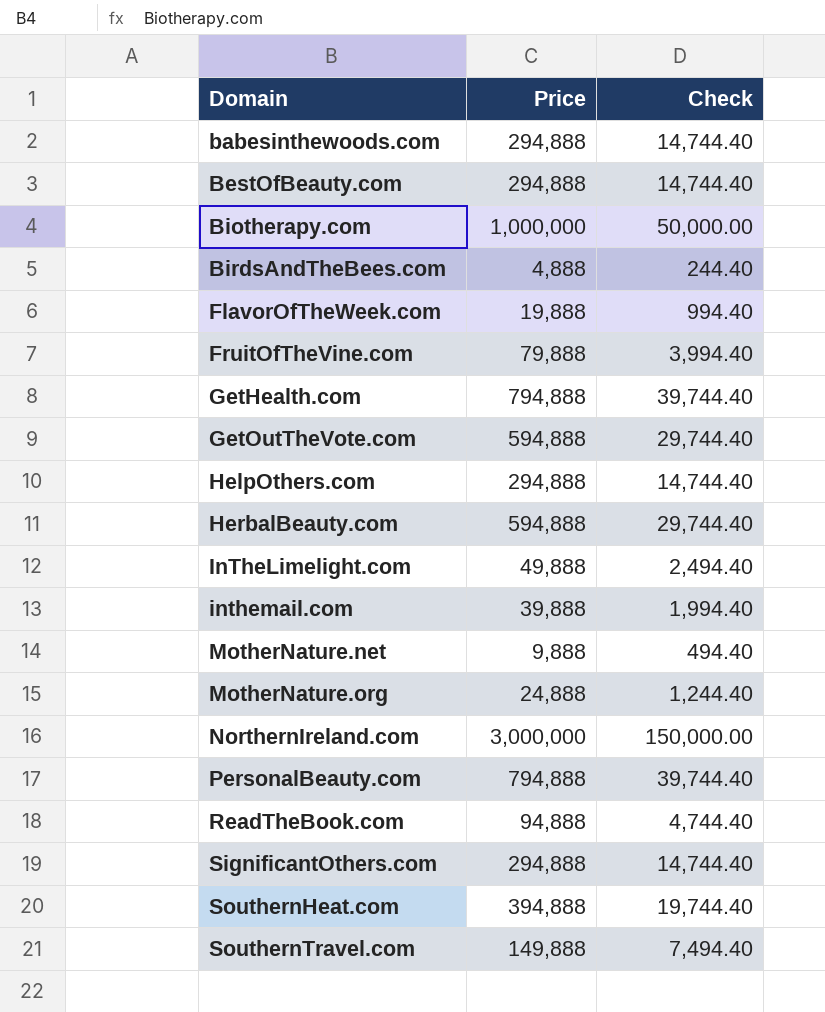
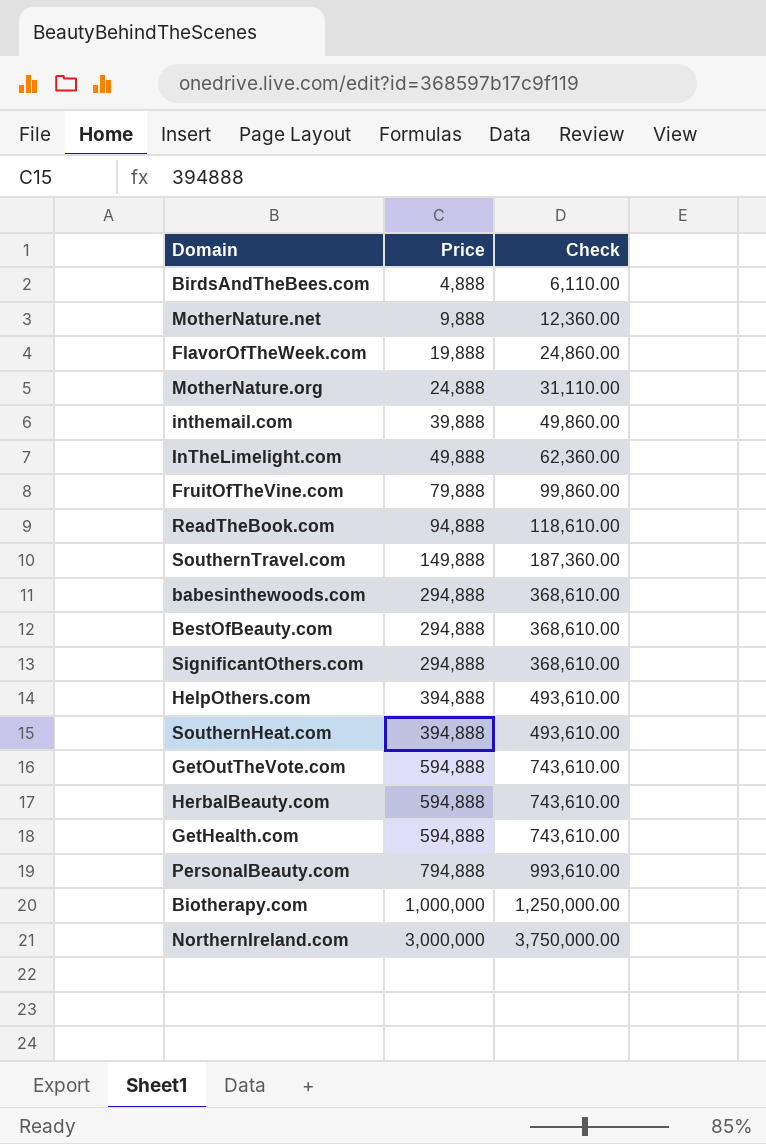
row order: Domain ascending -> Price ascending
column Check | formula: [Price] * 0.05 -> [Price] * 1.25
HelpOthers.com | Price: 294,888 -> 394,888
GetHealth.com | Price: 794,888 -> 594,888

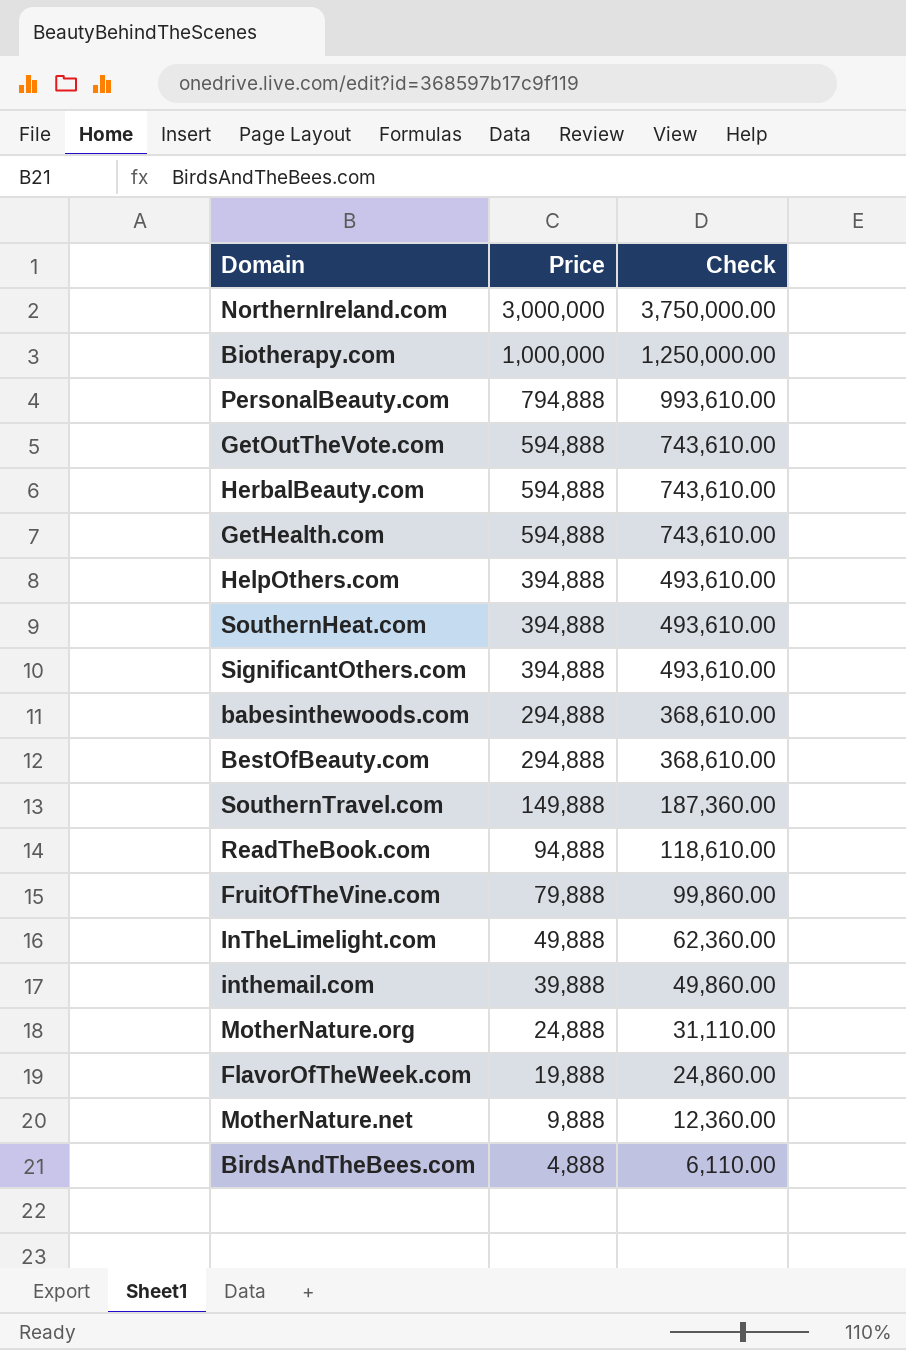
row order: Price ascending -> Price descending
SignificantOthers.com | Price: 294,888 -> 394,888
SignificantOthers.com | Check: 368,610.00 -> 493,610.00

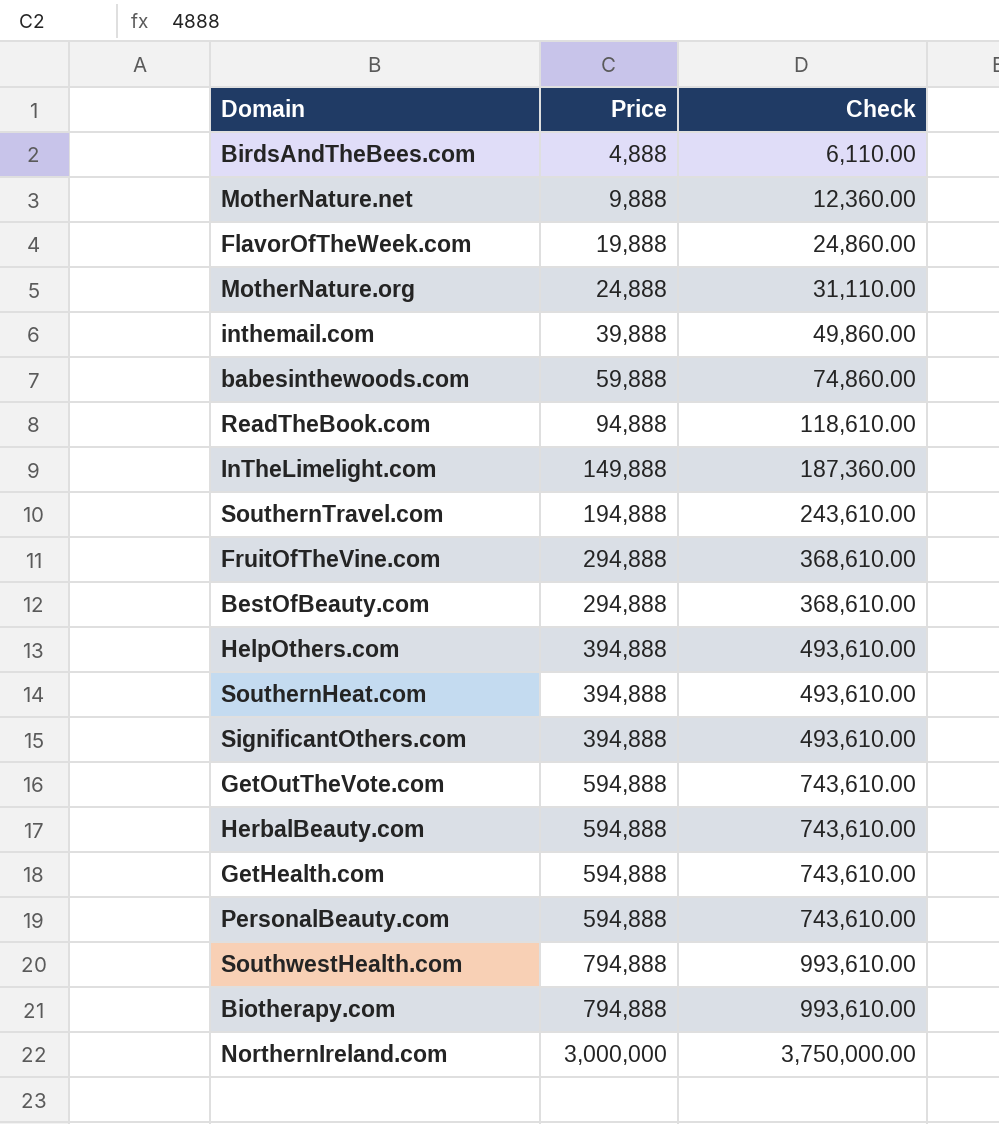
row order: Price descending -> Price ascending
babesinthewoods.com | Price: 294,888 -> 59,888
babesinthewoods.com | Check: 368,610.00 -> 74,860.00
InTheLimelight.com | Price: 49,888 -> 149,888
InTheLimelight.com | Check: 62,360.00 -> 187,360.00
SouthernTravel.com | Price: 149,888 -> 194,888
SouthernTravel.com | Check: 187,360.00 -> 243,610.00
FruitOfTheVine.com | Price: 79,888 -> 294,888
FruitOfTheVine.com | Check: 99,860.00 -> 368,610.00
PersonalBeauty.com | Price: 794,888 -> 594,888
PersonalBeauty.com | Check: 993,610.00 -> 743,610.00
row SouthwestHealth.com: none -> 794,888 | 993,610.00
Biotherapy.com | Price: 1,000,000 -> 794,888
Biotherapy.com | Check: 1,250,000.00 -> 993,610.00

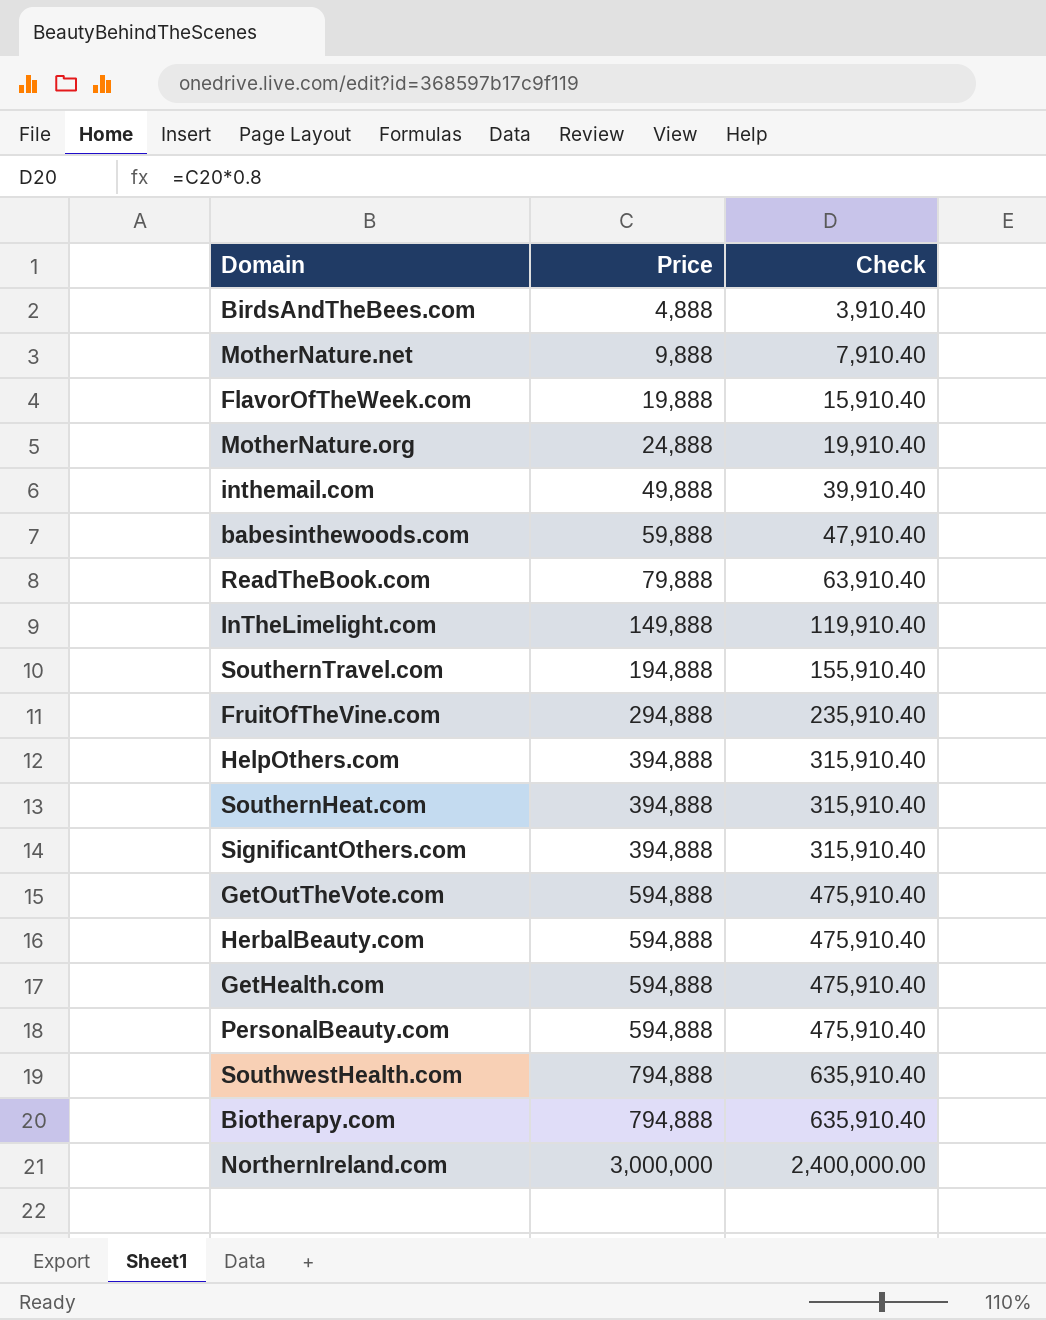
column Check | formula: [Price] * 1.25 -> [Price] * 0.8
row BestOfBeauty.com: 294,888 | 368,610.00 -> none
inthemail.com | Price: 39,888 -> 49,888
ReadTheBook.com | Price: 94,888 -> 79,888

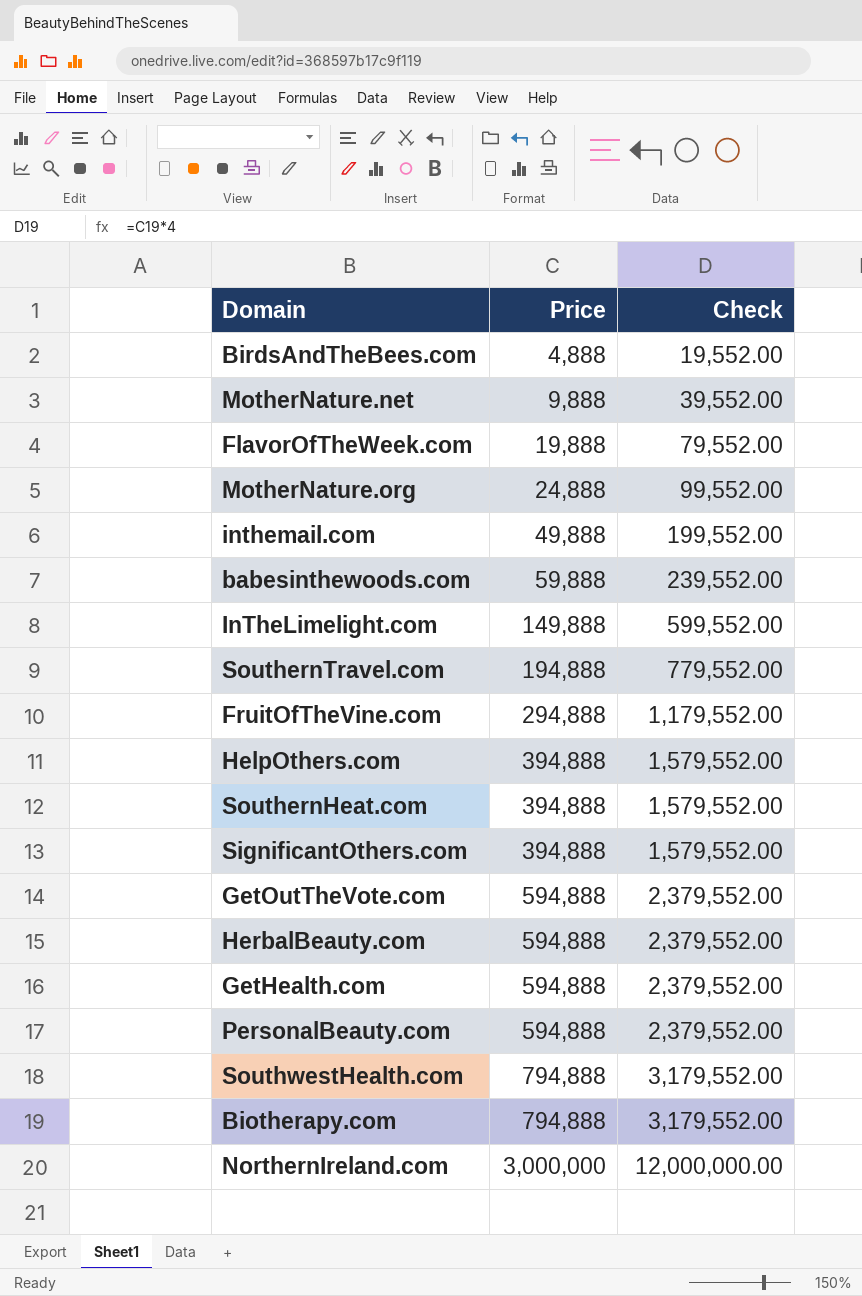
column Check | formula: [Price] * 0.8 -> [Price] * 4
row ReadTheBook.com: 79,888 | 63,910.40 -> none

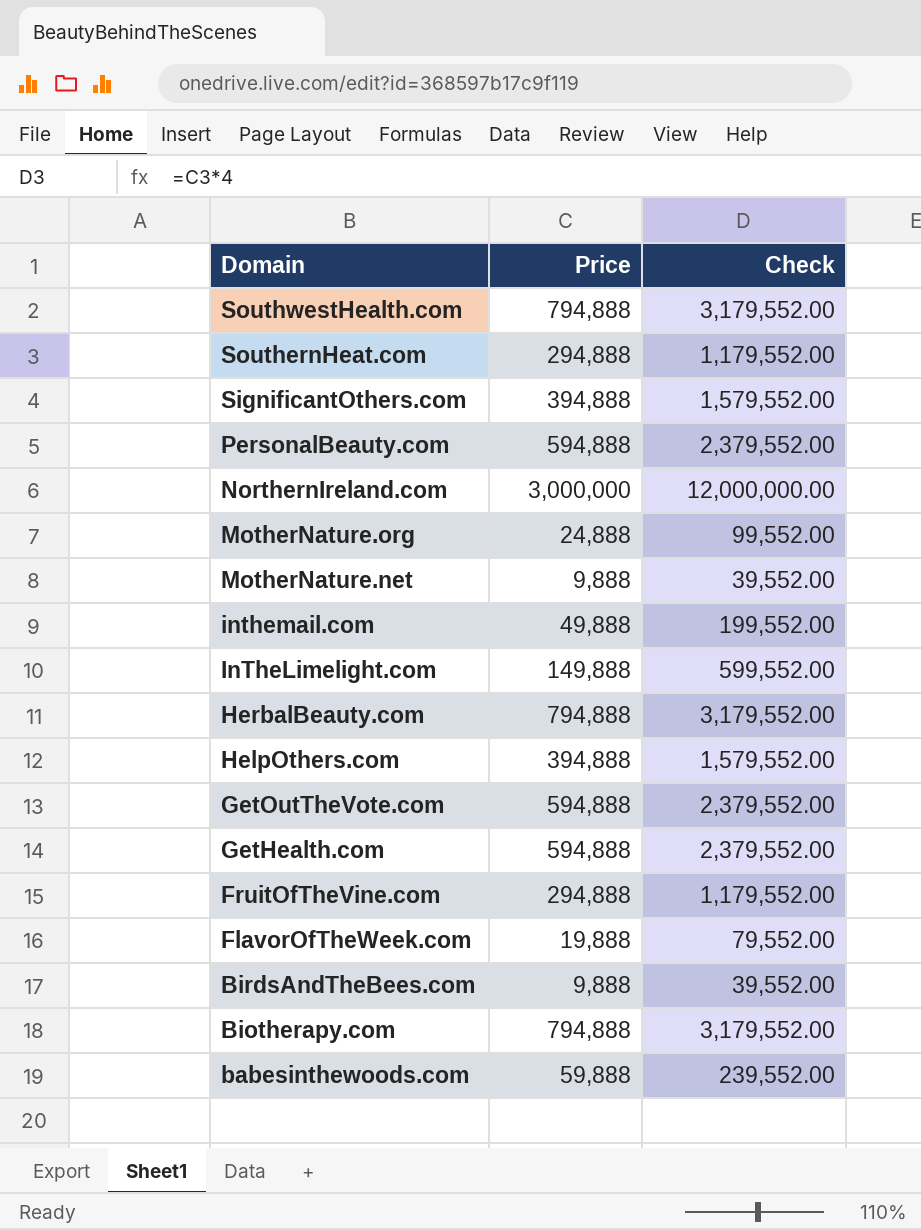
row order: Price ascending -> Domain descending
row SouthernTravel.com: 194,888 | 779,552.00 -> none
SouthernHeat.com | Price: 394,888 -> 294,888
SouthernHeat.com | Check: 1,579,552.00 -> 1,179,552.00
HerbalBeauty.com | Price: 594,888 -> 794,888
HerbalBeauty.com | Check: 2,379,552.00 -> 3,179,552.00
BirdsAndTheBees.com | Price: 4,888 -> 9,888
BirdsAndTheBees.com | Check: 19,552.00 -> 39,552.00

